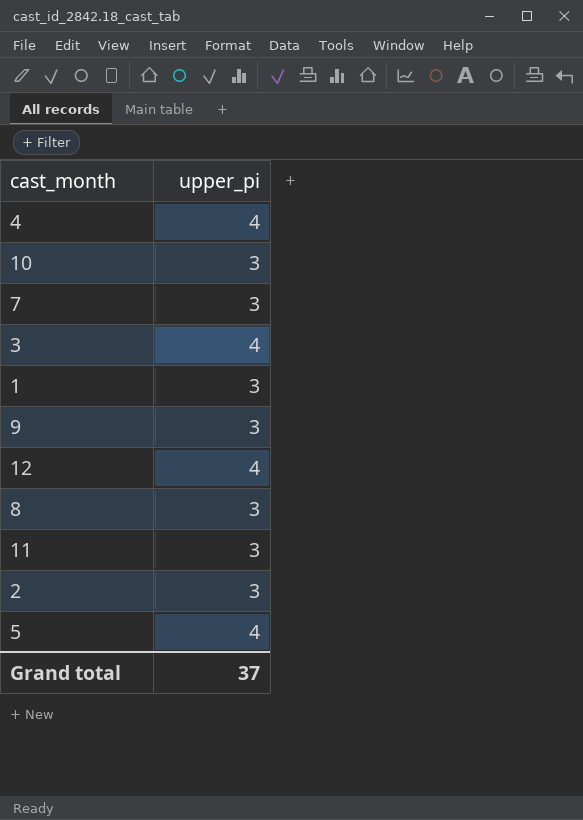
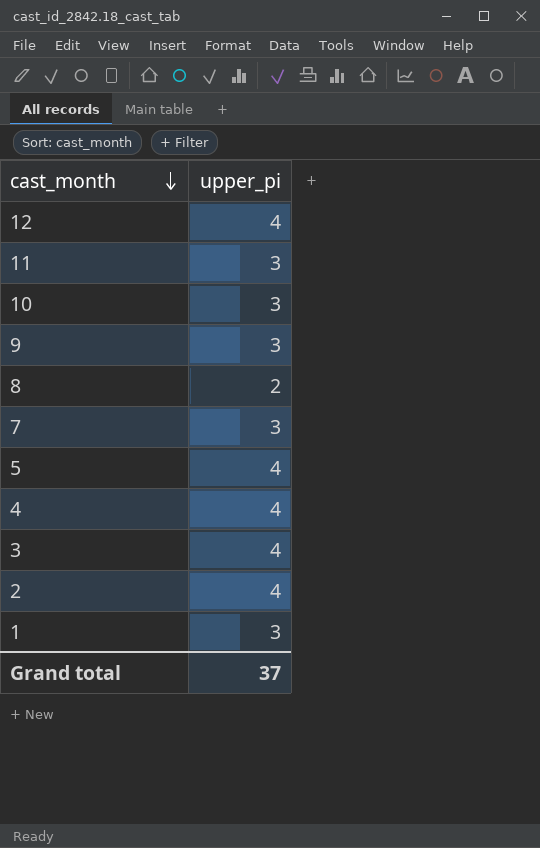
row order: none -> cast_month descending
8 | upper_pi: 3 -> 2
2 | upper_pi: 3 -> 4

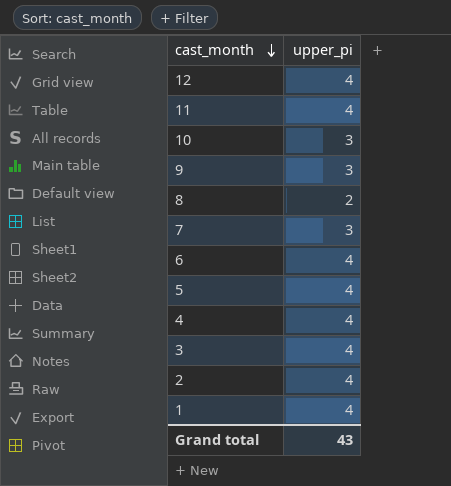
11 | upper_pi: 3 -> 4
row 6: none -> 4
1 | upper_pi: 3 -> 4
Grand total | upper_pi: 37 -> 43

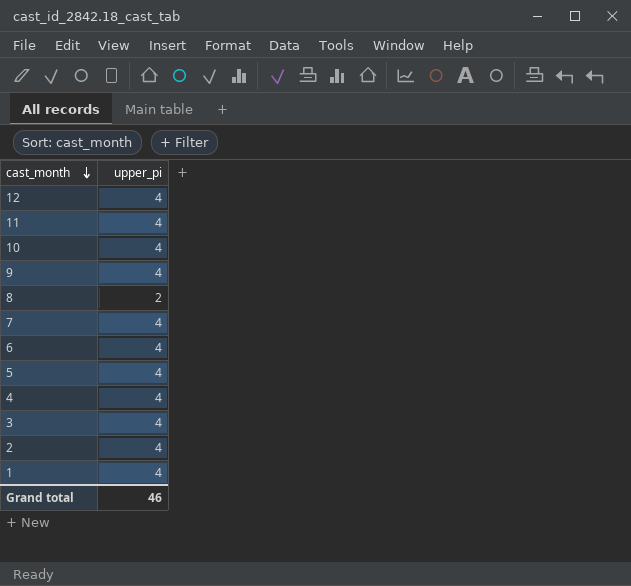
10 | upper_pi: 3 -> 4
9 | upper_pi: 3 -> 4
7 | upper_pi: 3 -> 4
Grand total | upper_pi: 43 -> 46

